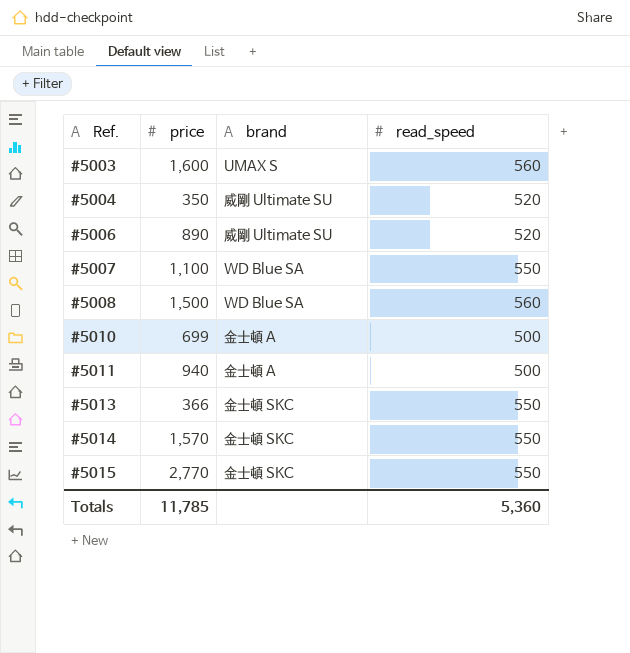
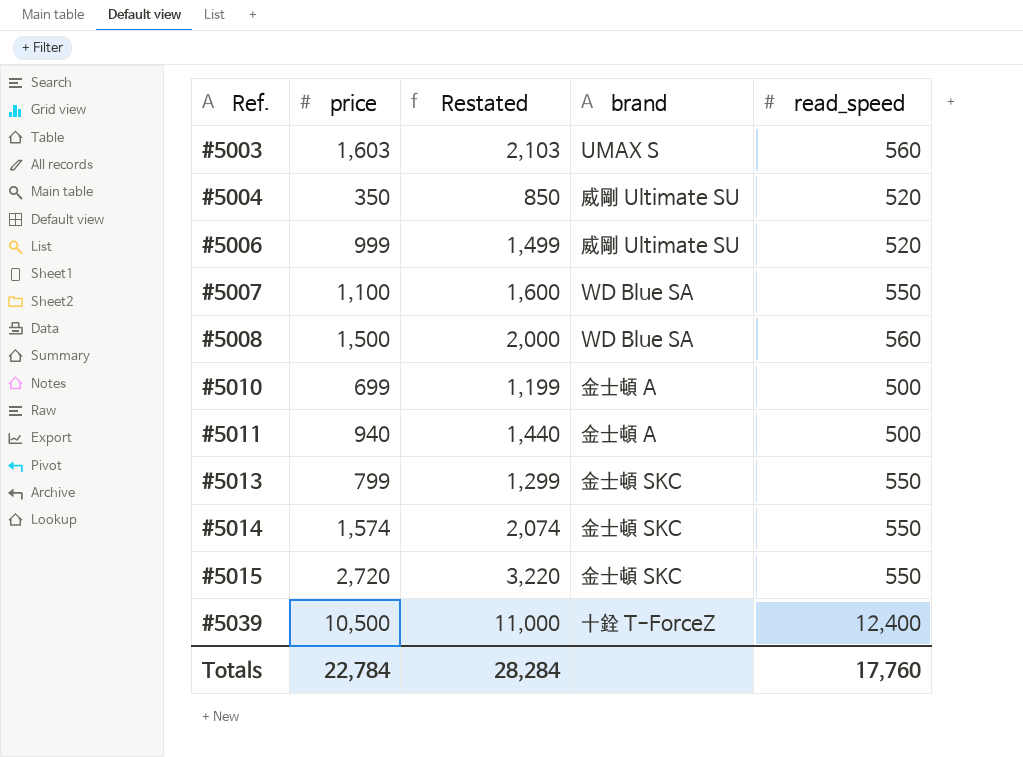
column Restated | formula: none -> [price] + 500
#5003 | price: 1,600 -> 1,603
#5006 | price: 890 -> 999
#5013 | price: 366 -> 799
#5014 | price: 1,570 -> 1,574
#5015 | price: 2,770 -> 2,720
row #5039: none -> 10,500 | 11,000 | 十銓 T-ForceZ | 12,400
Totals | price: 11,785 -> 22,784
Totals | read_speed: 5,360 -> 17,760

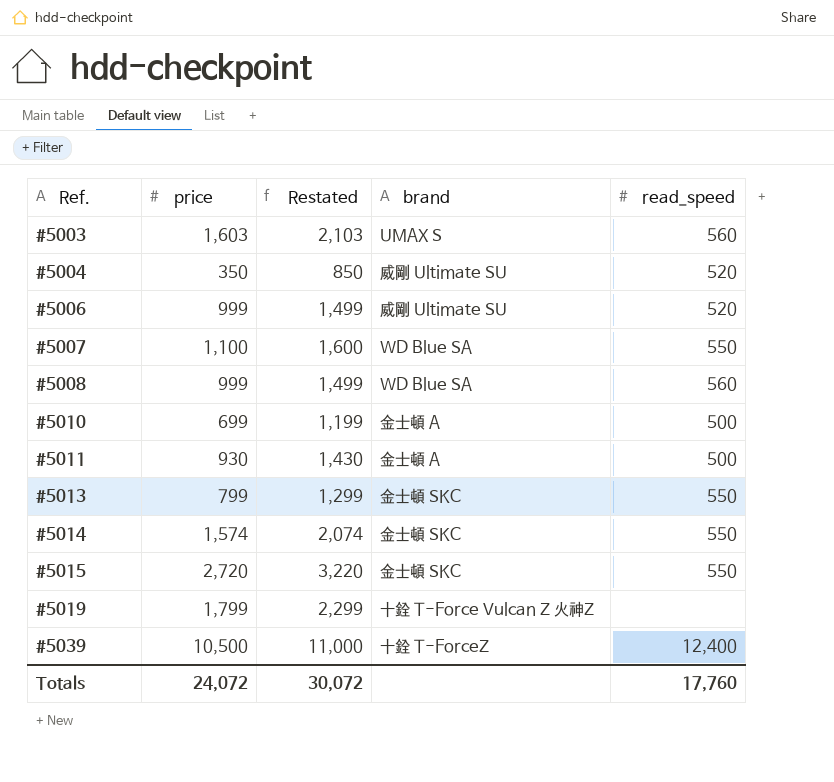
#5008 | price: 1,500 -> 999
#5008 | Restated: 2,000 -> 1,499
#5011 | price: 940 -> 930
#5011 | Restated: 1,440 -> 1,430
row #5019: none -> 1,799 | 2,299 | 十銓 T-Force Vulcan Z 火神Z | none
Totals | price: 22,784 -> 24,072
Totals | Restated: 28,284 -> 30,072

